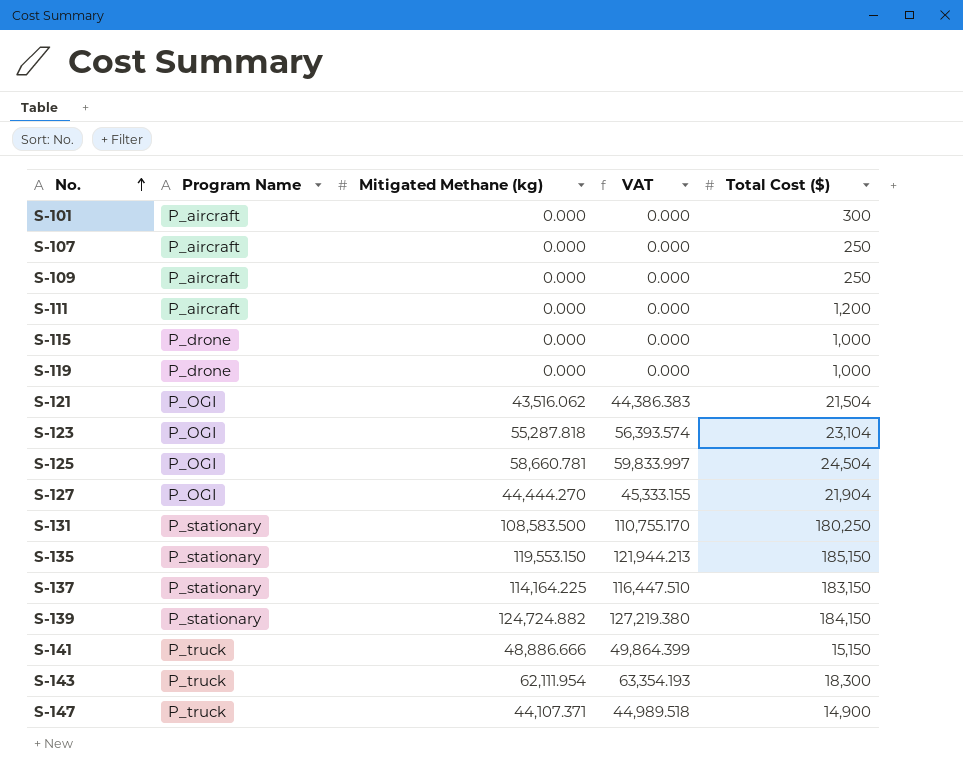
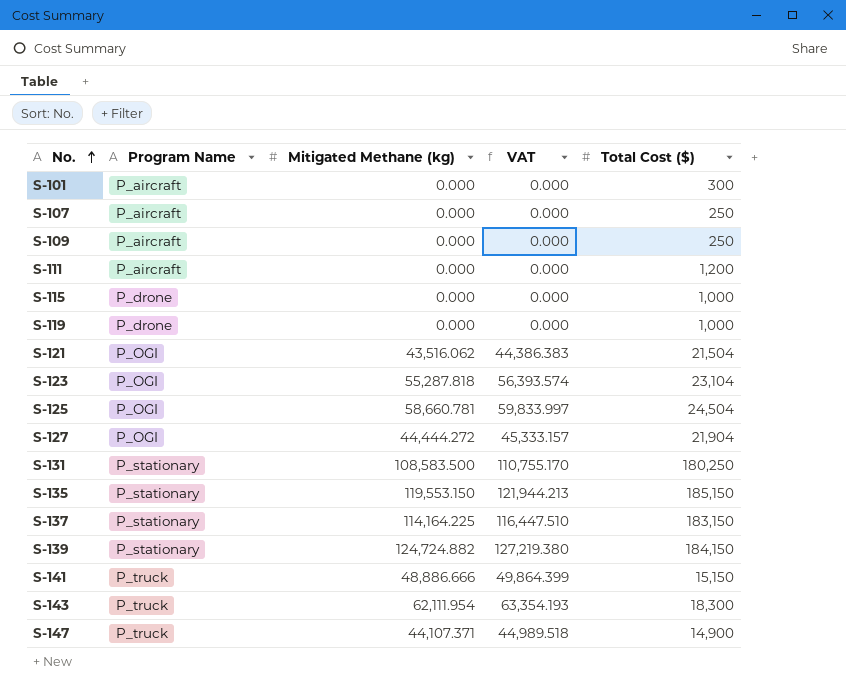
S-127 | Mitigated Methane (kg): 44,444.270 -> 44,444.272
S-127 | VAT: 45,333.155 -> 45,333.157

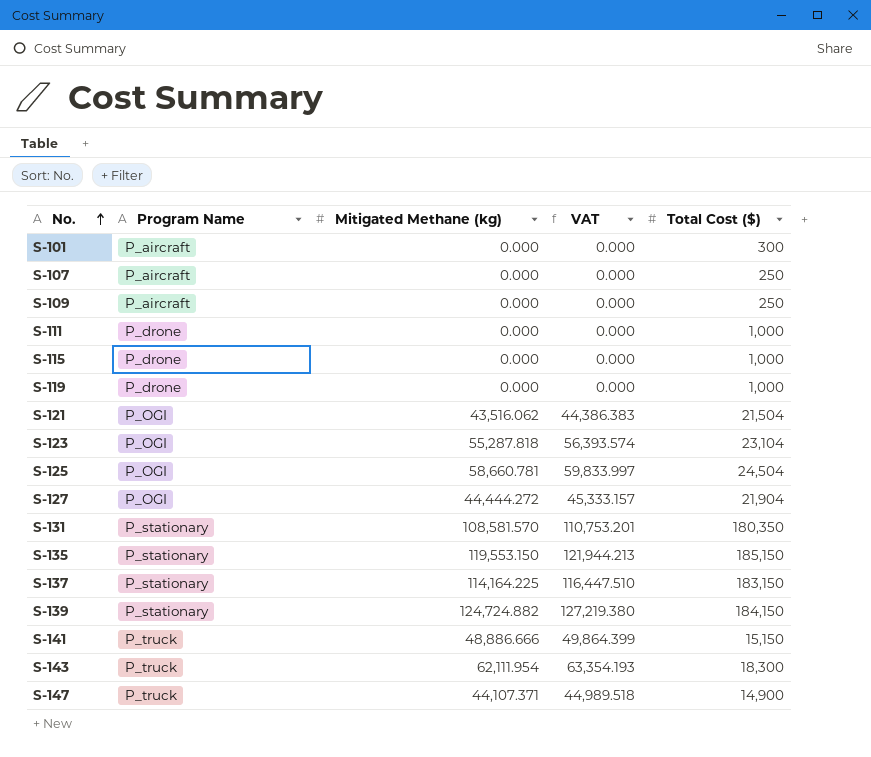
S-111 | Program Name: P_aircraft -> P_drone
S-111 | Total Cost ($): 1,200 -> 1,000
S-131 | Mitigated Methane (kg): 108,583.500 -> 108,581.570
S-131 | VAT: 110,755.170 -> 110,753.201
S-131 | Total Cost ($): 180,250 -> 180,350

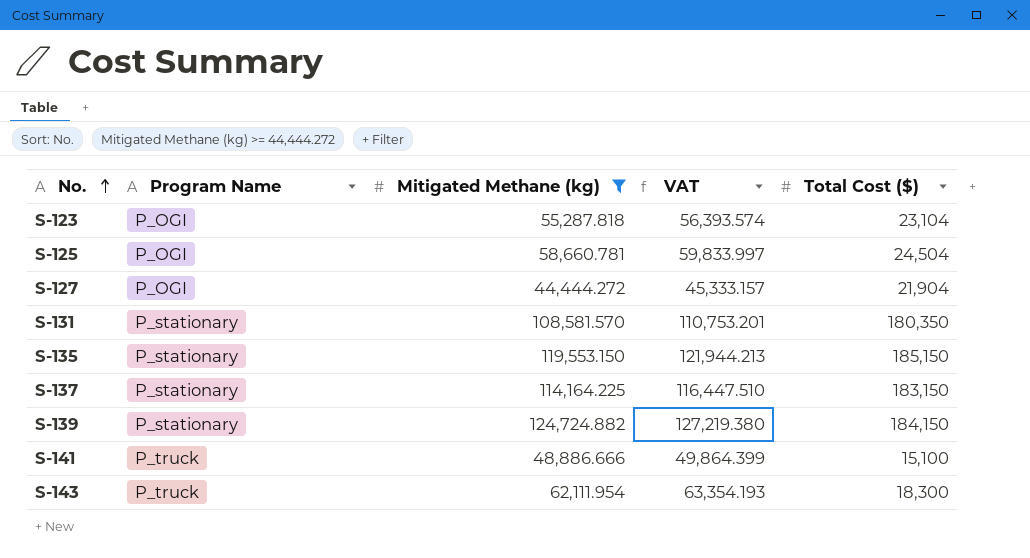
filter: none -> Mitigated Methane (kg) >= 44,444.272
S-141 | Total Cost ($): 15,150 -> 15,100

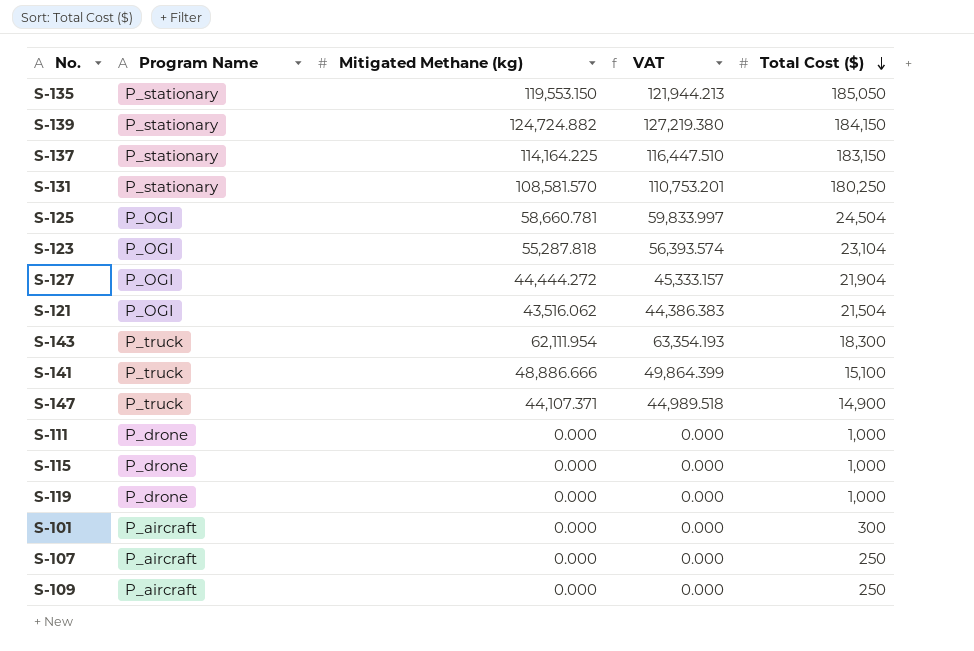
filter: Mitigated Methane (kg) >= 44,444.272 -> none
row order: No. ascending -> Total Cost ($) descending
S-135 | Total Cost ($): 185,150 -> 185,050
S-131 | Total Cost ($): 180,350 -> 180,250

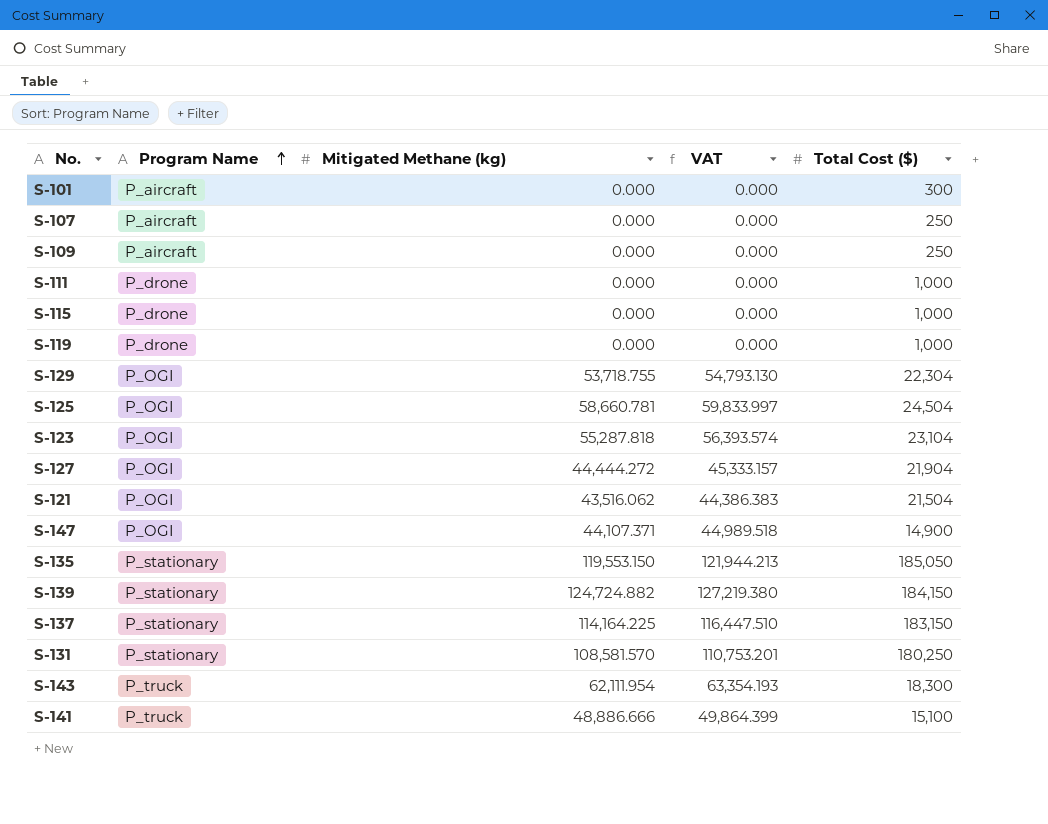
row order: Total Cost ($) descending -> Program Name ascending
row S-129: none -> P_OGI | 53,718.755 | 54,793.130 | 22,304
S-147 | Program Name: P_truck -> P_OGI

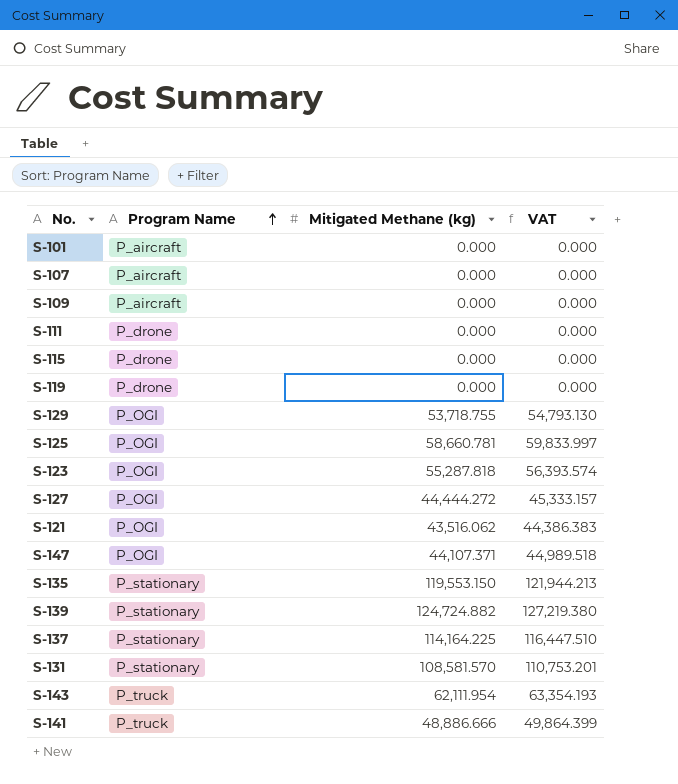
column Total Cost ($) | position: 5 -> none

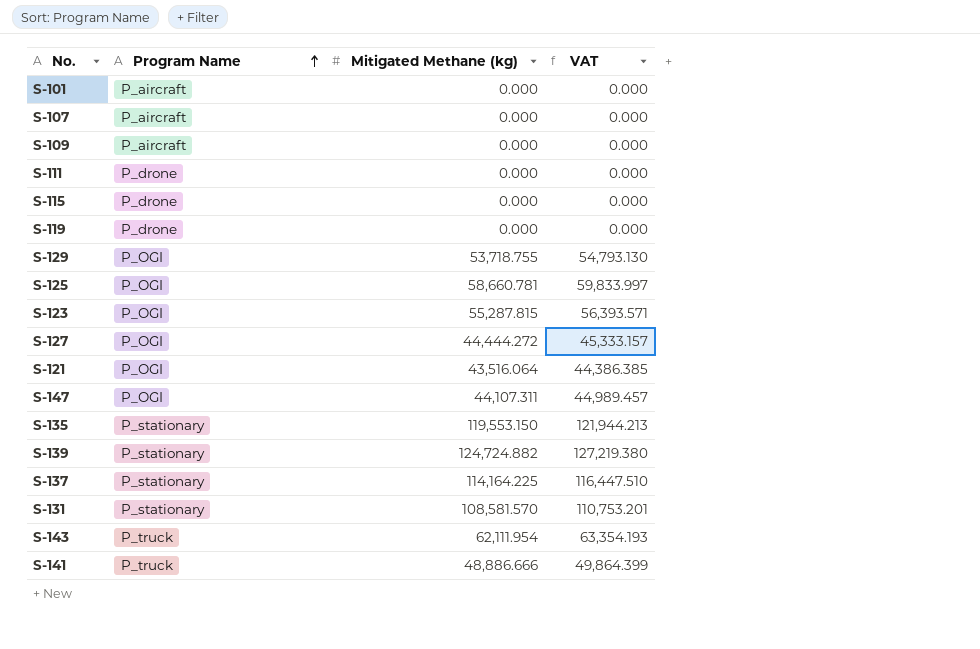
S-123 | Mitigated Methane (kg): 55,287.818 -> 55,287.815
S-123 | VAT: 56,393.574 -> 56,393.571
S-121 | Mitigated Methane (kg): 43,516.062 -> 43,516.064
S-121 | VAT: 44,386.383 -> 44,386.385
S-147 | Mitigated Methane (kg): 44,107.371 -> 44,107.311
S-147 | VAT: 44,989.518 -> 44,989.457

